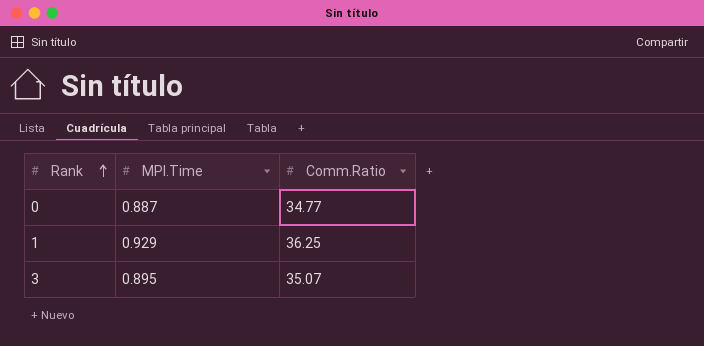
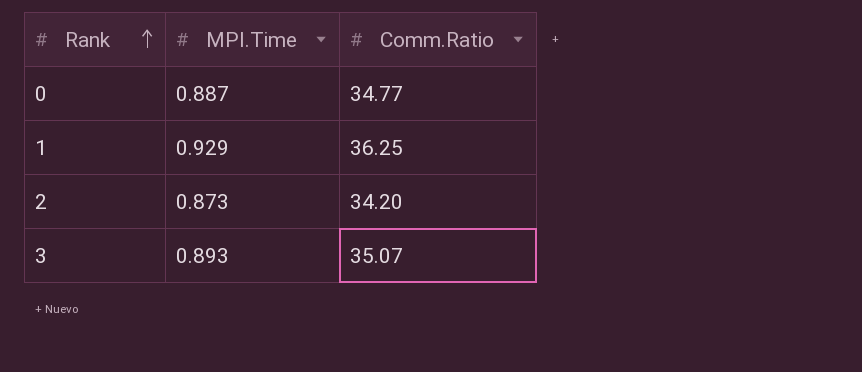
row 2: none -> 0.873 | 34.20
3 | MPI.Time: 0.895 -> 0.893

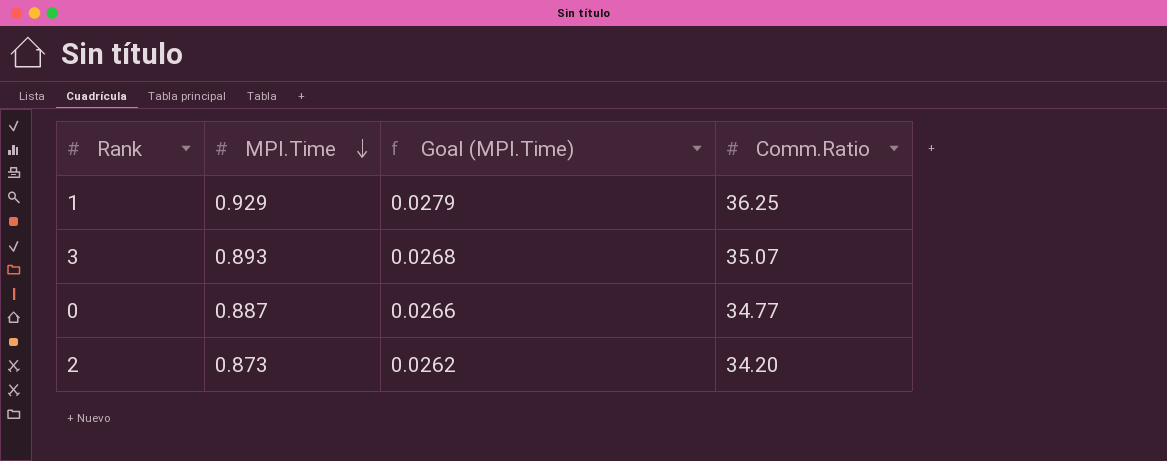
row order: Rank ascending -> MPI.Time descending
column Goal (MPI.Time) | formula: none -> [MPI.Time] * 0.03

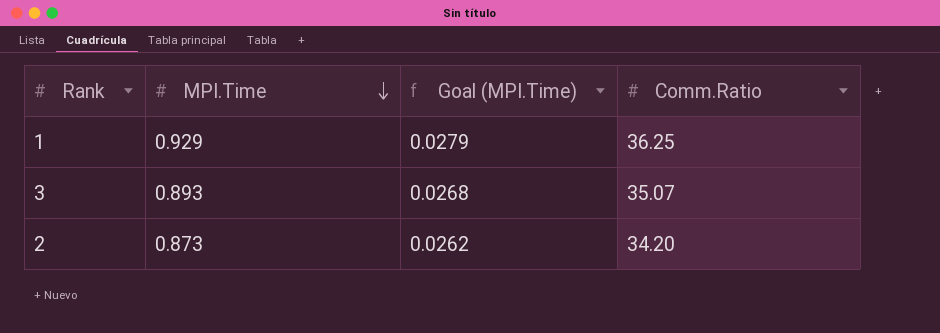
row 0: 0.887 | 0.0266 | 34.77 -> none

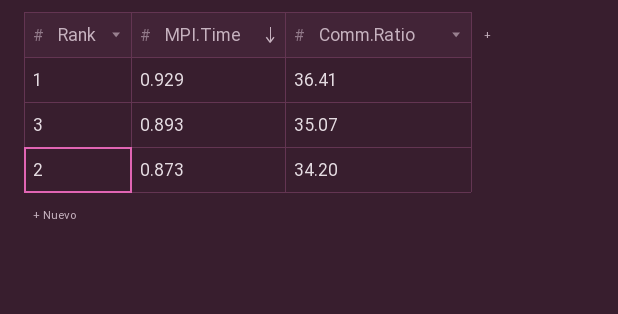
column Goal (MPI.Time) | formula: [MPI.Time] * 0.03 -> none
1 | Comm.Ratio: 36.25 -> 36.41

